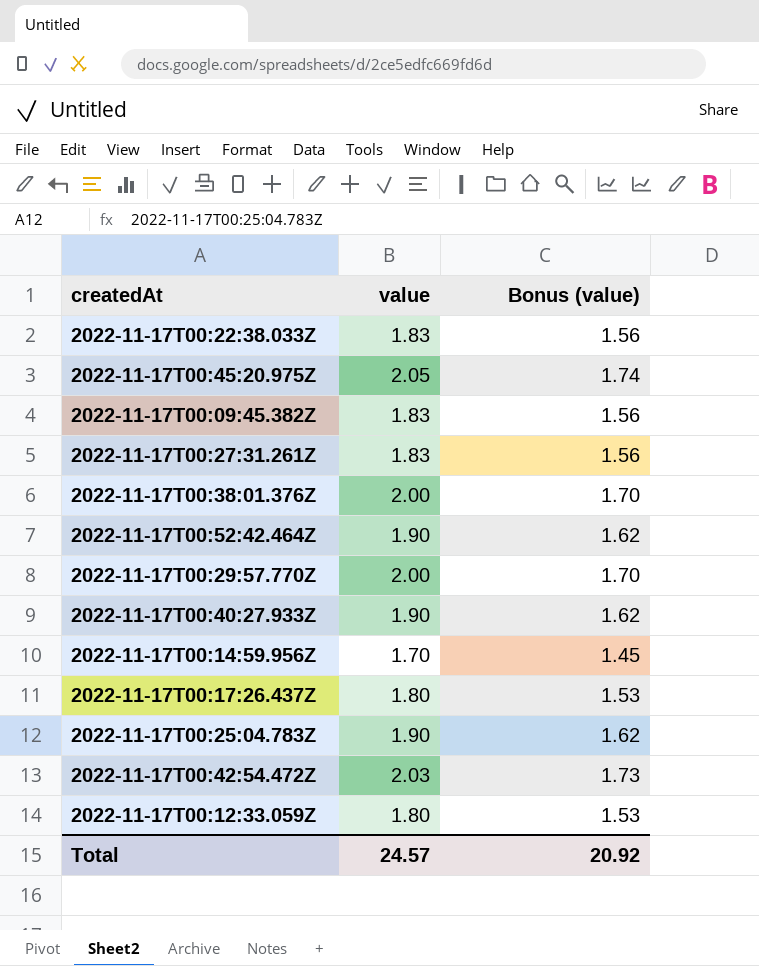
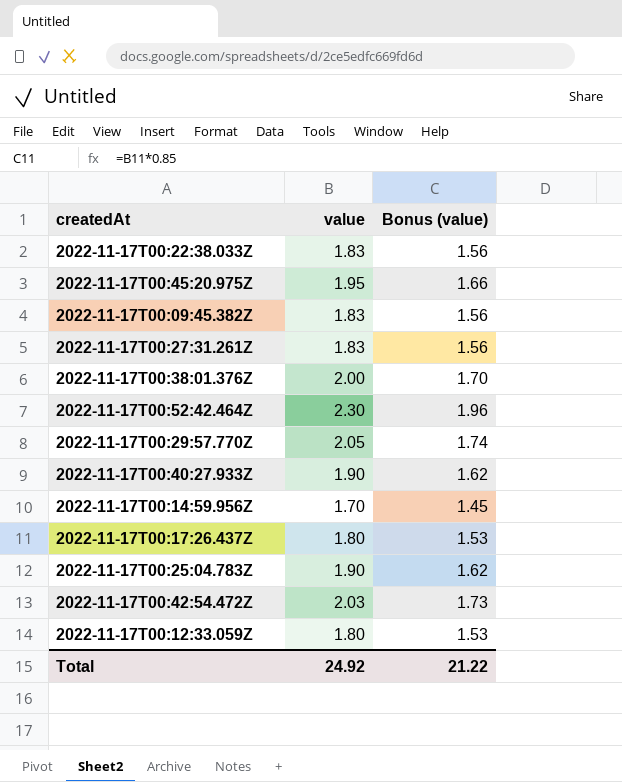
2022-11-17T00:45:20.975Z | value: 2.05 -> 1.95
2022-11-17T00:45:20.975Z | Bonus (value): 1.74 -> 1.66
2022-11-17T00:52:42.464Z | value: 1.90 -> 2.30
2022-11-17T00:52:42.464Z | Bonus (value): 1.62 -> 1.96
2022-11-17T00:29:57.770Z | value: 2.00 -> 2.05
2022-11-17T00:29:57.770Z | Bonus (value): 1.70 -> 1.74
Total | value: 24.57 -> 24.92
Total | Bonus (value): 20.92 -> 21.22

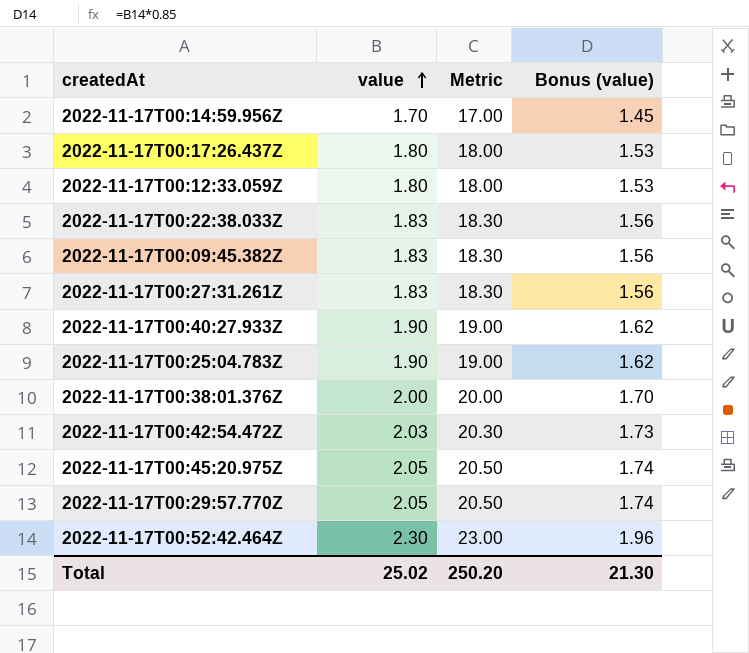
row order: none -> value ascending
column Metric | formula: none -> [value] * 10
2022-11-17T00:45:20.975Z | value: 1.95 -> 2.05
2022-11-17T00:45:20.975Z | Bonus (value): 1.66 -> 1.74
Total | value: 24.92 -> 25.02
Total | Bonus (value): 21.22 -> 21.30

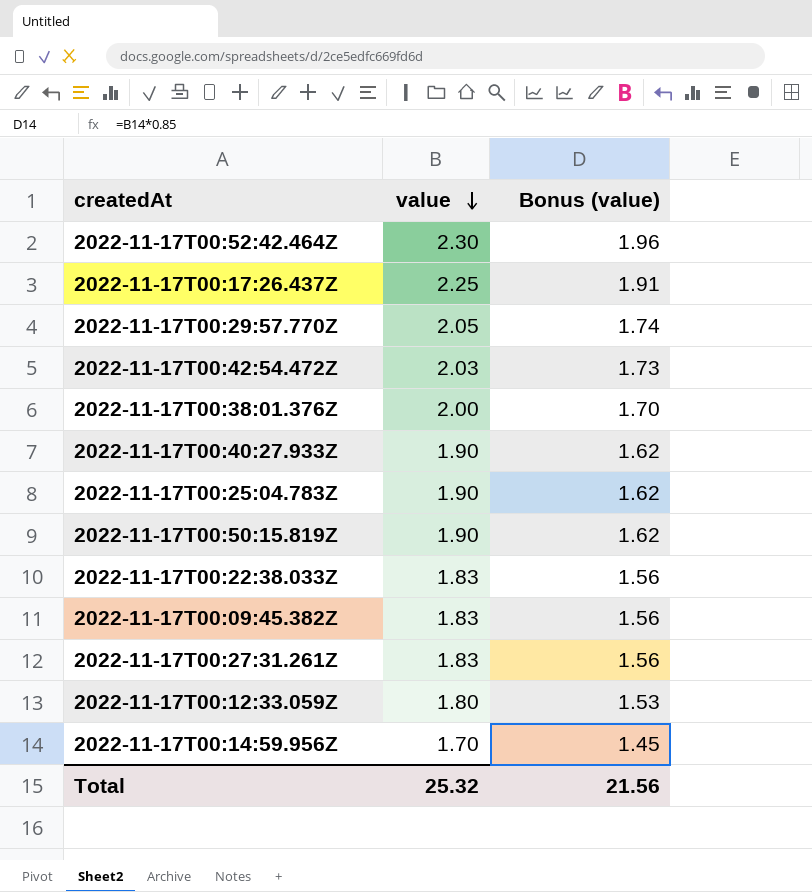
row order: value ascending -> value descending
column Metric | formula: [value] * 10 -> none
row 2022-11-17T00:45:20.975Z: 2.05 | 20.50 | 1.74 -> none
2022-11-17T00:17:26.437Z | value: 1.80 -> 2.25
2022-11-17T00:17:26.437Z | Bonus (value): 1.53 -> 1.91
row 2022-11-17T00:50:15.819Z: none -> 1.90 | 1.62
Total | value: 25.02 -> 25.32
Total | Bonus (value): 21.30 -> 21.56

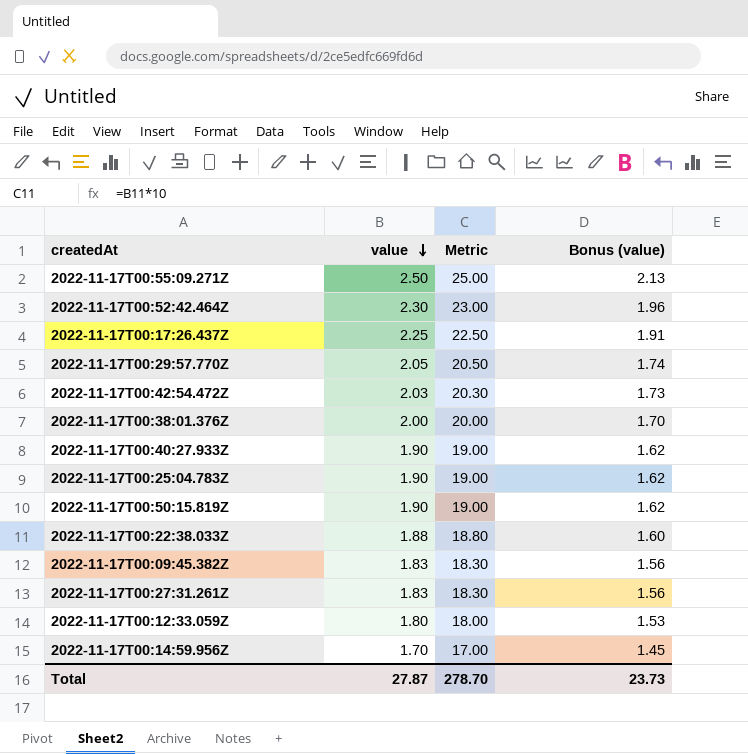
column Metric | formula: none -> [value] * 10
row 2022-11-17T00:55:09.271Z: none -> 2.50 | 25.00 | 2.13
2022-11-17T00:22:38.033Z | value: 1.83 -> 1.88
2022-11-17T00:22:38.033Z | Bonus (value): 1.56 -> 1.60
Total | value: 25.32 -> 27.87
Total | Bonus (value): 21.56 -> 23.73

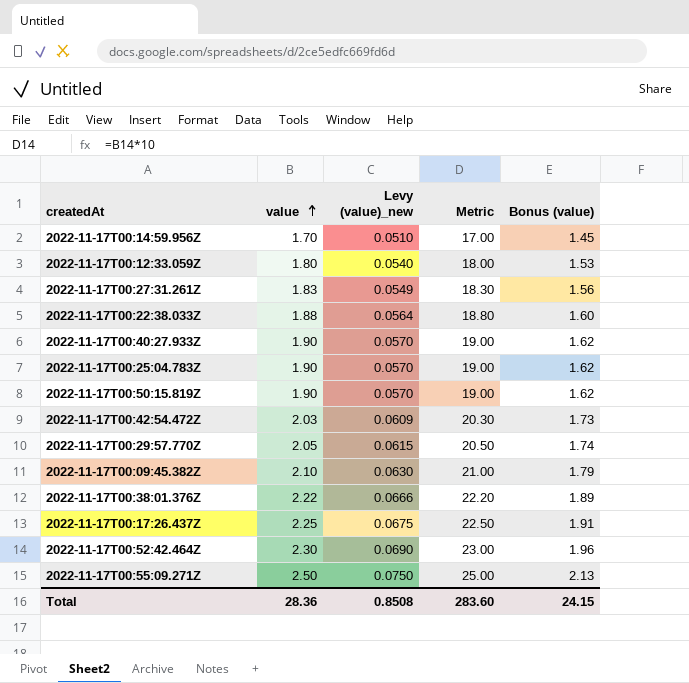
row order: value descending -> value ascending
column Levy (value)_new | formula: none -> [value] * 0.03
2022-11-17T00:09:45.382Z | value: 1.83 -> 2.10
2022-11-17T00:09:45.382Z | Metric: 18.30 -> 21.00
2022-11-17T00:09:45.382Z | Bonus (value): 1.56 -> 1.79
2022-11-17T00:38:01.376Z | value: 2.00 -> 2.22
2022-11-17T00:38:01.376Z | Metric: 20.00 -> 22.20
2022-11-17T00:38:01.376Z | Bonus (value): 1.70 -> 1.89
Total | value: 27.87 -> 28.36
Total | Metric: 278.70 -> 283.60
Total | Bonus (value): 23.73 -> 24.15

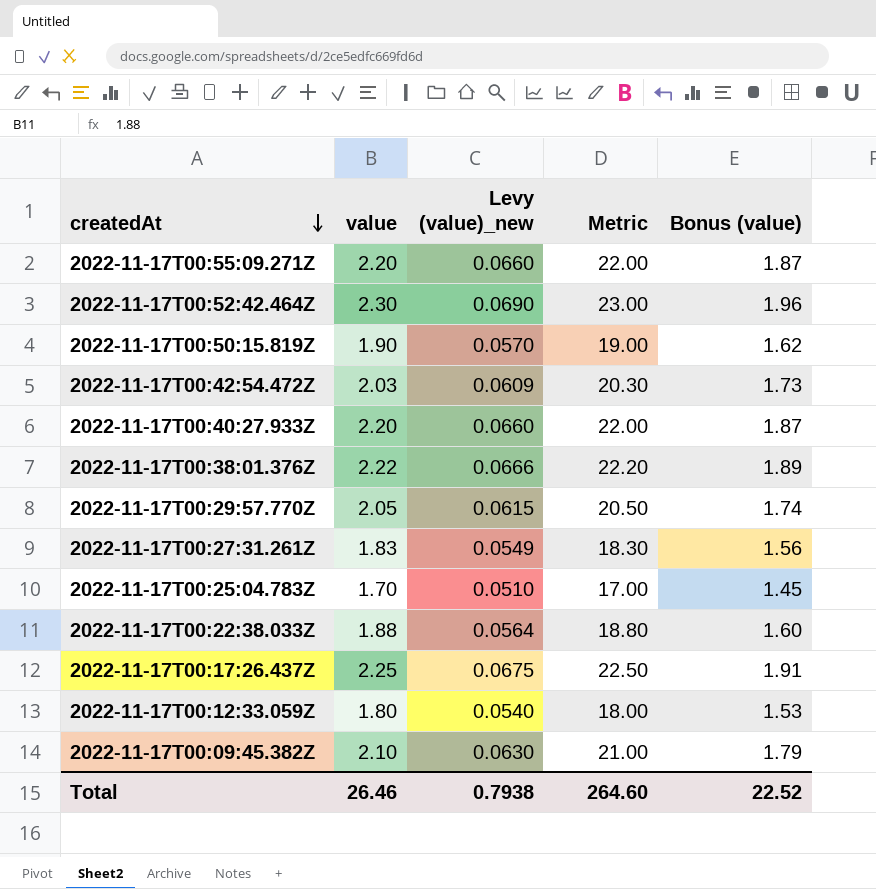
row order: value ascending -> createdAt descending
row 2022-11-17T00:14:59.956Z: 1.70 | 0.0510 | 17.00 | 1.45 -> none
2022-11-17T00:55:09.271Z | value: 2.50 -> 2.20
2022-11-17T00:55:09.271Z | Levy (value)_new: 0.0750 -> 0.0660
2022-11-17T00:55:09.271Z | Metric: 25.00 -> 22.00
2022-11-17T00:55:09.271Z | Bonus (value): 2.13 -> 1.87
2022-11-17T00:40:27.933Z | value: 1.90 -> 2.20
2022-11-17T00:40:27.933Z | Levy (value)_new: 0.0570 -> 0.0660
2022-11-17T00:40:27.933Z | Metric: 19.00 -> 22.00
2022-11-17T00:40:27.933Z | Bonus (value): 1.62 -> 1.87
2022-11-17T00:25:04.783Z | value: 1.90 -> 1.70
2022-11-17T00:25:04.783Z | Levy (value)_new: 0.0570 -> 0.0510
2022-11-17T00:25:04.783Z | Metric: 19.00 -> 17.00
2022-11-17T00:25:04.783Z | Bonus (value): 1.62 -> 1.45
Total | value: 28.36 -> 26.46
Total | Levy (value)_new: 0.8508 -> 0.7938
Total | Metric: 283.60 -> 264.60
Total | Bonus (value): 24.15 -> 22.52

